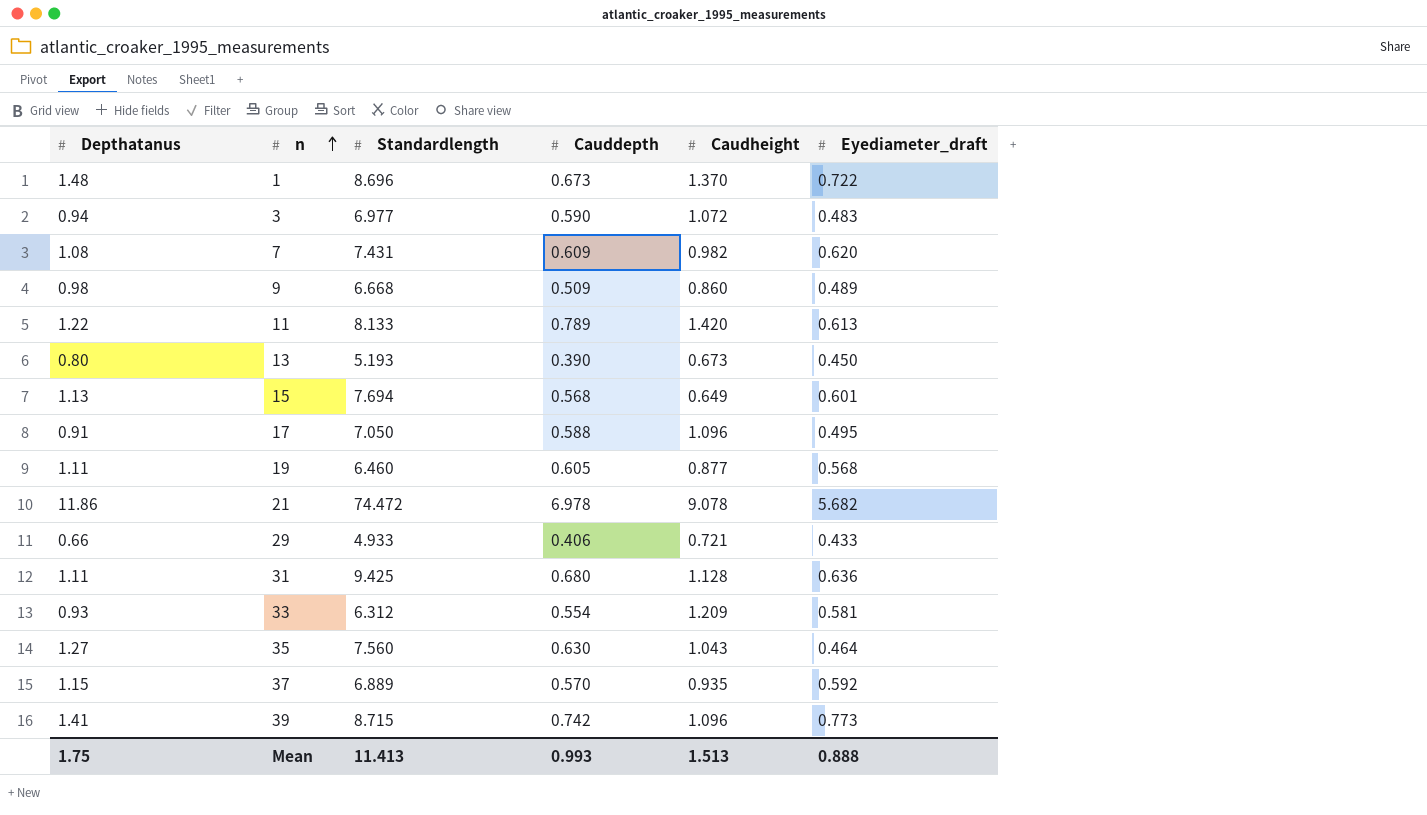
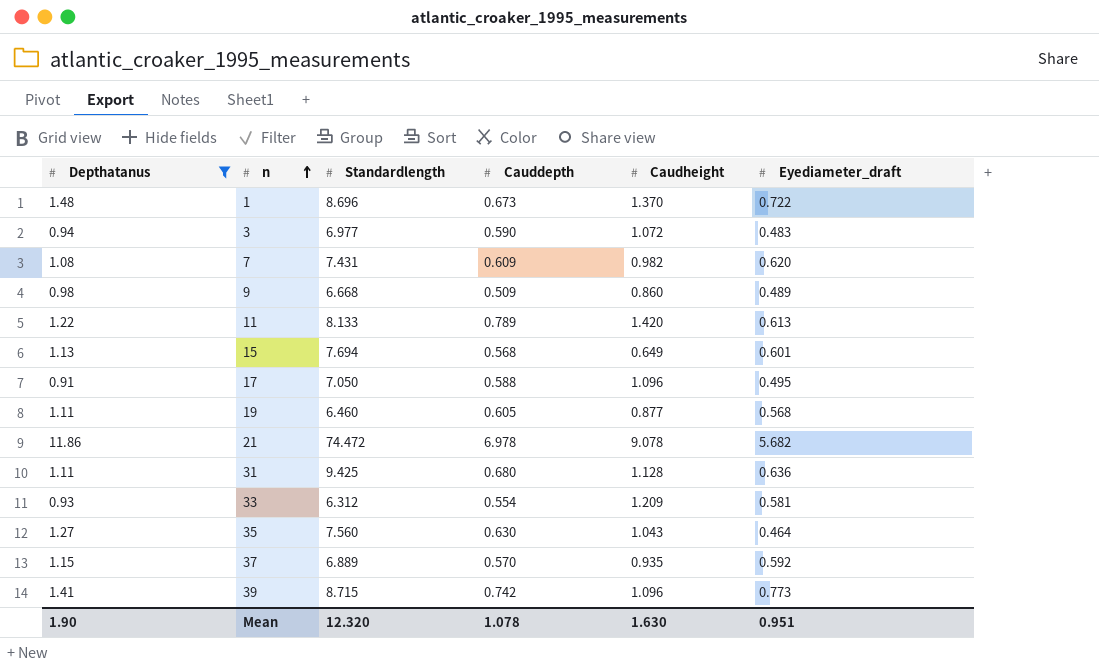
filter: none -> Depthatanus >= 0.91
Mean | Depthatanus: 1.75 -> 1.90
Mean | Standardlength: 11.413 -> 12.320
Mean | Cauddepth: 0.993 -> 1.078
Mean | Caudheight: 1.513 -> 1.630
Mean | Eyediameter_draft: 0.888 -> 0.951

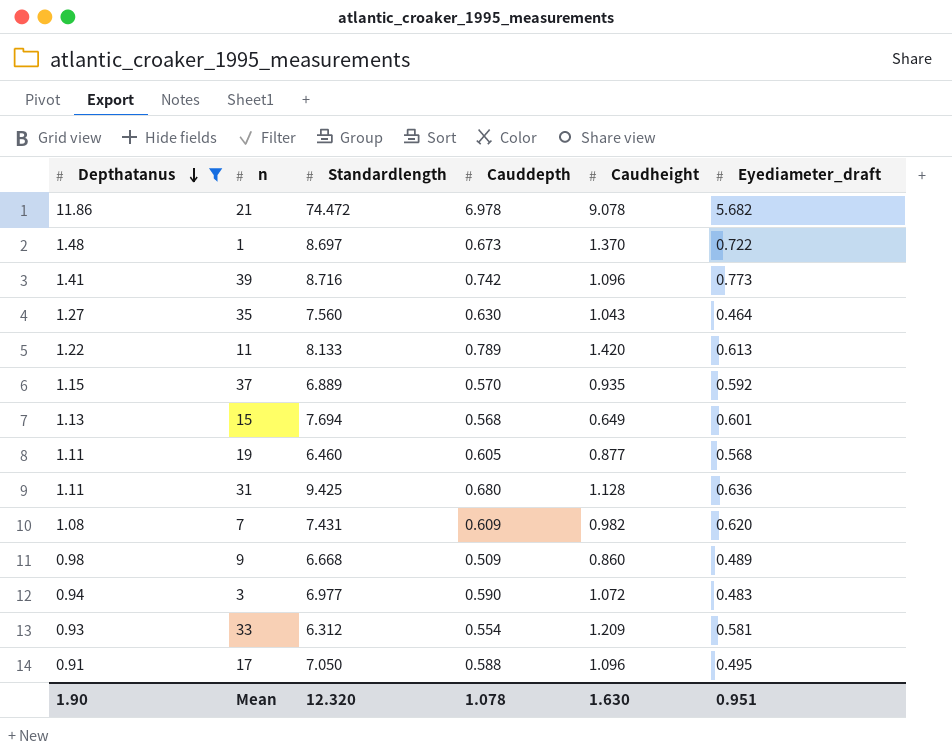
row order: n ascending -> Depthatanus descending
1 | Standardlength: 8.696 -> 8.697
39 | Standardlength: 8.715 -> 8.716

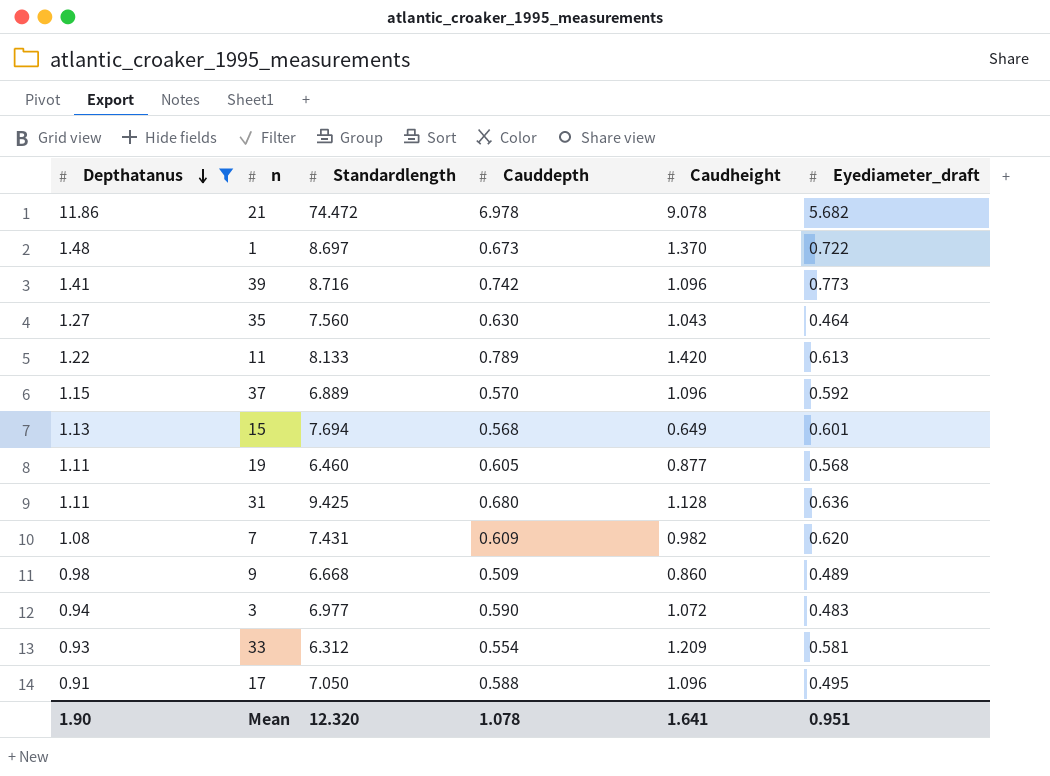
37 | Caudheight: 0.935 -> 1.096
Mean | Caudheight: 1.630 -> 1.641

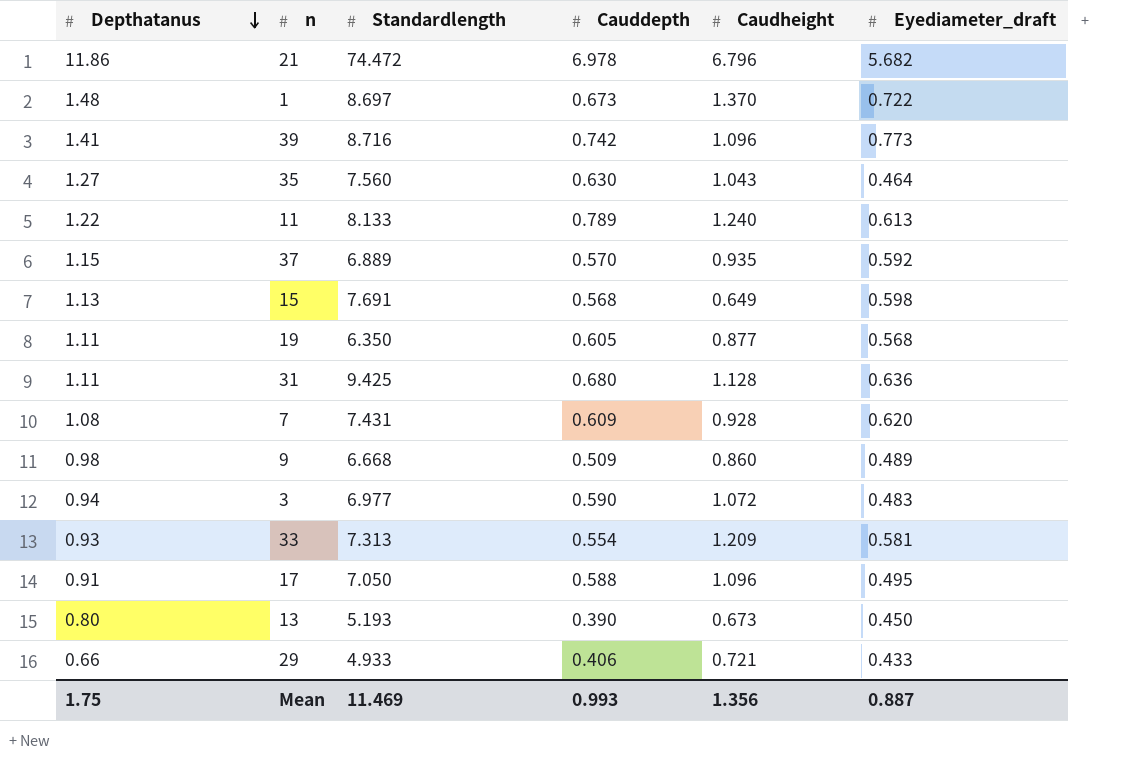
filter: Depthatanus >= 0.91 -> none
21 | Caudheight: 9.078 -> 6.796
11 | Caudheight: 1.420 -> 1.240
37 | Caudheight: 1.096 -> 0.935
15 | Standardlength: 7.694 -> 7.691
15 | Eyediameter_draft: 0.601 -> 0.598
19 | Standardlength: 6.460 -> 6.350
7 | Caudheight: 0.982 -> 0.928
33 | Standardlength: 6.312 -> 7.313
Mean | Depthatanus: 1.90 -> 1.75
Mean | Standardlength: 12.320 -> 11.469
Mean | Cauddepth: 1.078 -> 0.993
Mean | Caudheight: 1.641 -> 1.356
Mean | Eyediameter_draft: 0.951 -> 0.887

